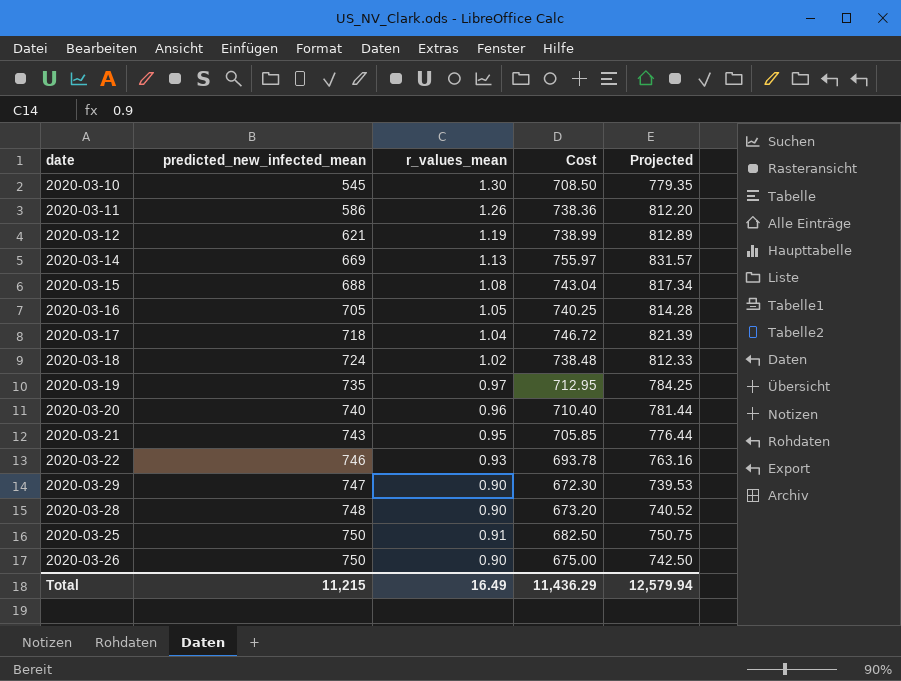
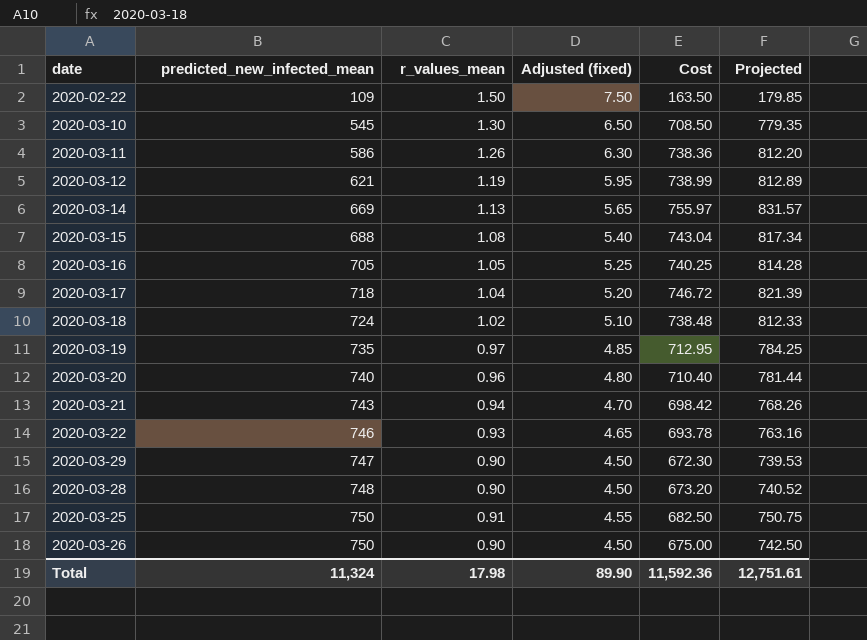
column Adjusted (fixed) | formula: none -> [r_values_mean] * 5
row 2020-02-22: none -> 109 | 1.50 | 7.50 | 163.50 | 179.85
2020-03-21 | r_values_mean: 0.95 -> 0.94
2020-03-21 | Cost: 705.85 -> 698.42
2020-03-21 | Projected: 776.44 -> 768.26
Total | predicted_new_infected_mean: 11,215 -> 11,324
Total | r_values_mean: 16.49 -> 17.98
Total | Cost: 11,436.29 -> 11,592.36
Total | Projected: 12,579.94 -> 12,751.61

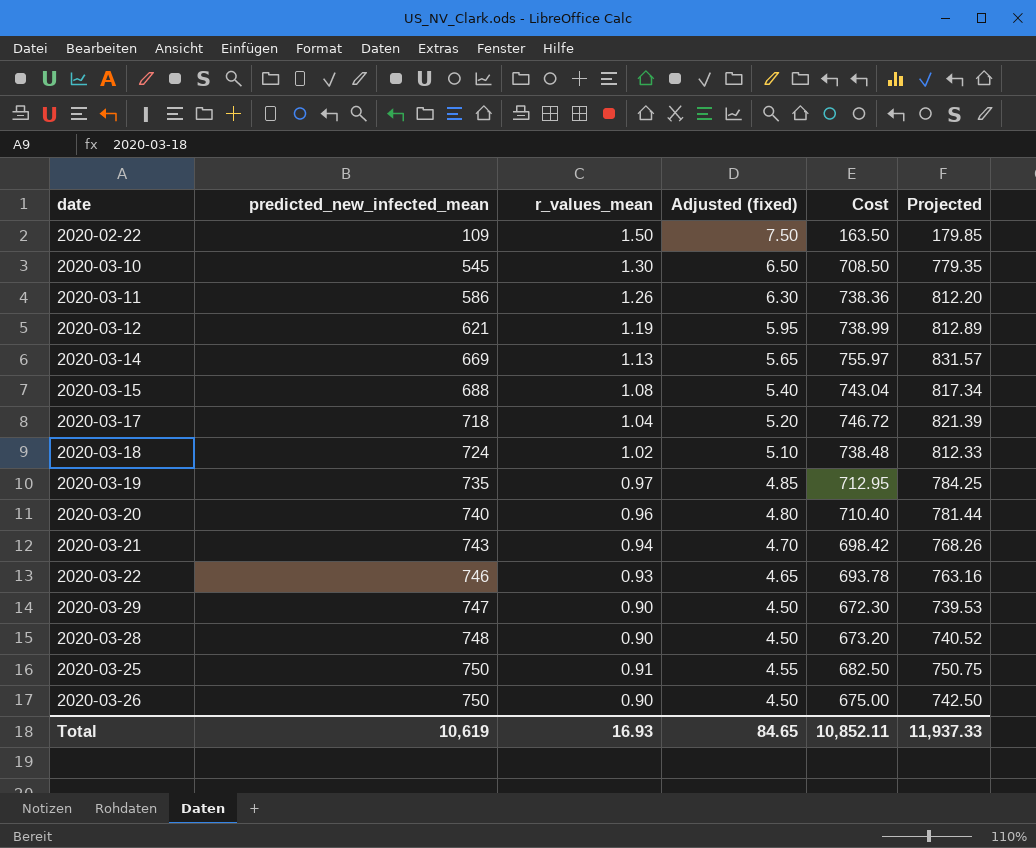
row 2020-03-16: 705 | 1.05 | 5.25 | 740.25 | 814.28 -> none
Total | predicted_new_infected_mean: 11,324 -> 10,619
Total | r_values_mean: 17.98 -> 16.93
Total | Adjusted (fixed): 89.90 -> 84.65
Total | Cost: 11,592.36 -> 10,852.11
Total | Projected: 12,751.61 -> 11,937.33

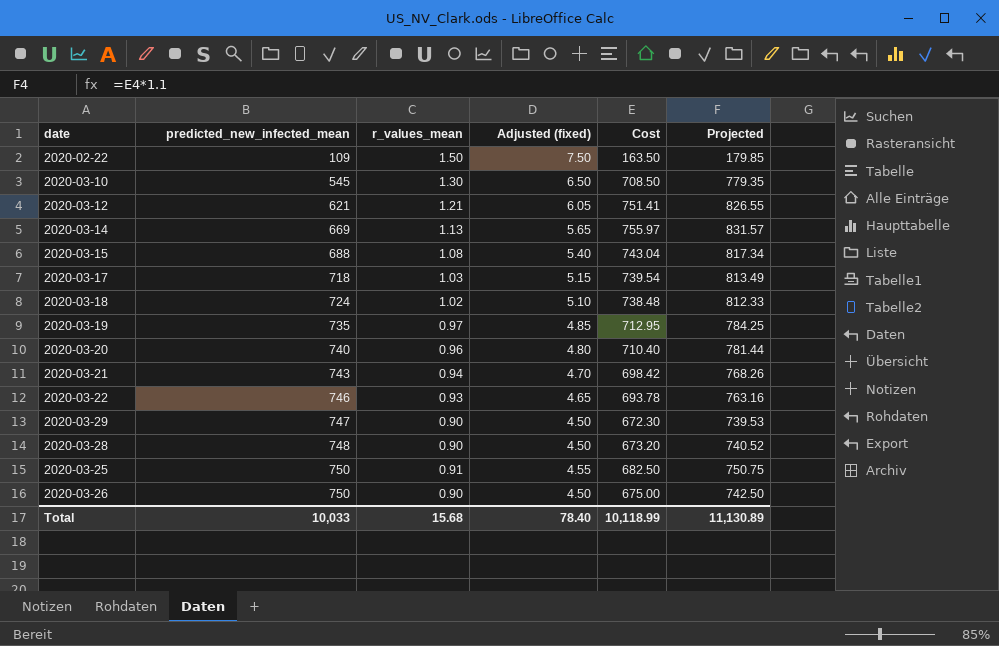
row 2020-03-11: 586 | 1.26 | 6.30 | 738.36 | 812.20 -> none
2020-03-12 | r_values_mean: 1.19 -> 1.21
2020-03-12 | Adjusted (fixed): 5.95 -> 6.05
2020-03-12 | Cost: 738.99 -> 751.41
2020-03-12 | Projected: 812.89 -> 826.55
2020-03-17 | r_values_mean: 1.04 -> 1.03
2020-03-17 | Adjusted (fixed): 5.20 -> 5.15
2020-03-17 | Cost: 746.72 -> 739.54
2020-03-17 | Projected: 821.39 -> 813.49
Total | predicted_new_infected_mean: 10,619 -> 10,033
Total | r_values_mean: 16.93 -> 15.68
Total | Adjusted (fixed): 84.65 -> 78.40
Total | Cost: 10,852.11 -> 10,118.99
Total | Projected: 11,937.33 -> 11,130.89

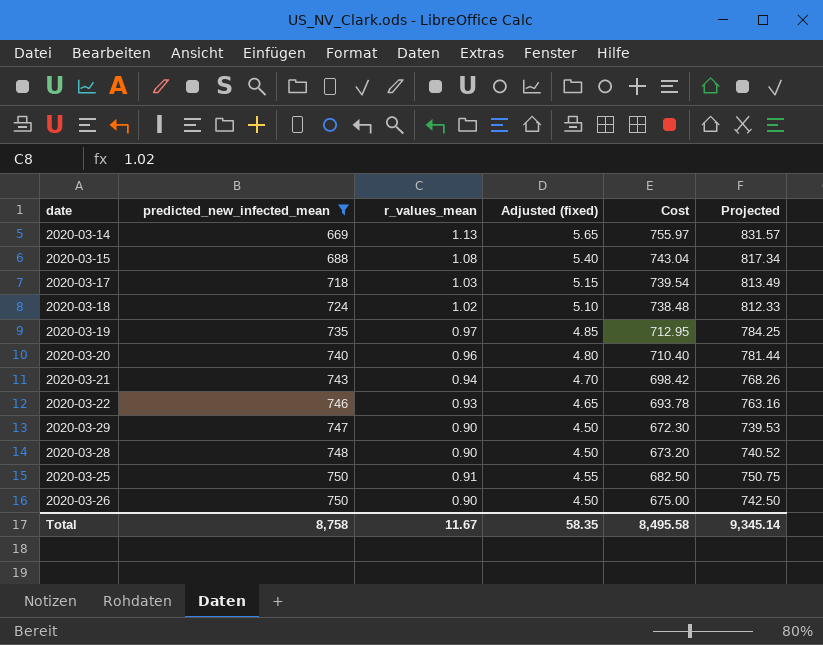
filter: none -> predicted_new_infected_mean >= 669
Total | predicted_new_infected_mean: 10,033 -> 8,758
Total | r_values_mean: 15.68 -> 11.67
Total | Adjusted (fixed): 78.40 -> 58.35
Total | Cost: 10,118.99 -> 8,495.58
Total | Projected: 11,130.89 -> 9,345.14

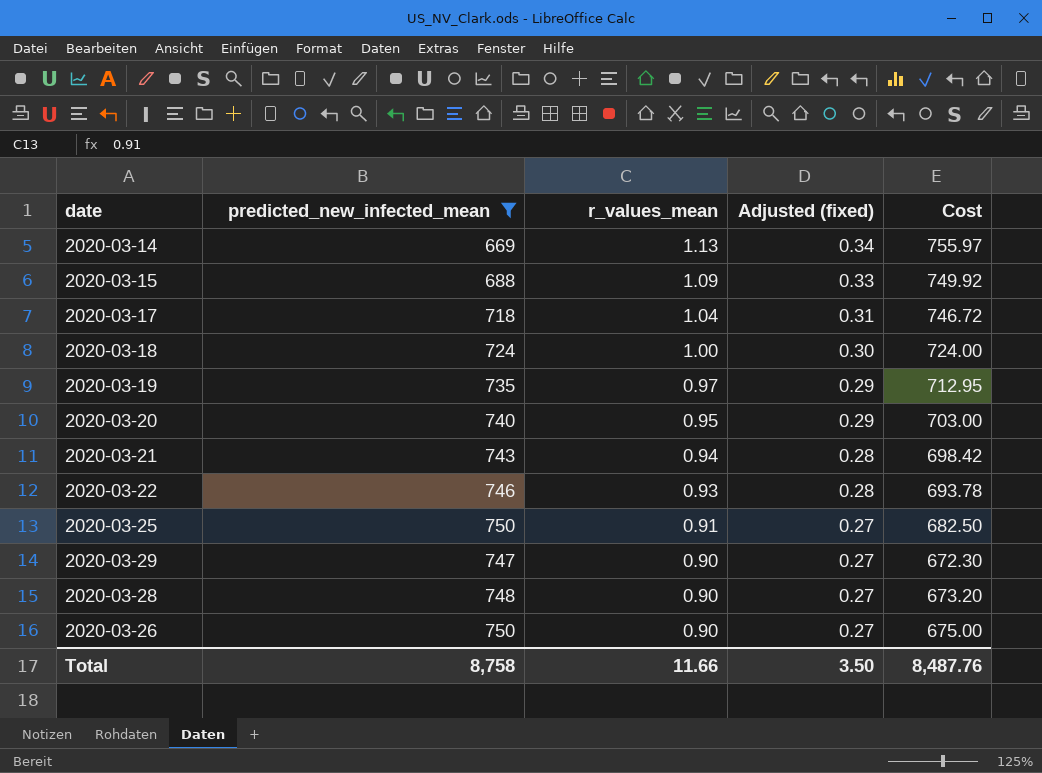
row order: predicted_new_infected_mean ascending -> r_values_mean descending
column Projected | formula: [Cost] * 1.1 -> none
column Adjusted (fixed) | formula: [r_values_mean] * 5 -> [r_values_mean] * 0.3
2020-03-15 | r_values_mean: 1.08 -> 1.09
2020-03-15 | Cost: 743.04 -> 749.92
2020-03-17 | r_values_mean: 1.03 -> 1.04
2020-03-17 | Cost: 739.54 -> 746.72
2020-03-18 | r_values_mean: 1.02 -> 1.00
2020-03-18 | Cost: 738.48 -> 724.00
2020-03-20 | r_values_mean: 0.96 -> 0.95
2020-03-20 | Cost: 710.40 -> 703.00
Total | r_values_mean: 11.67 -> 11.66
Total | Adjusted (fixed): 58.35 -> 3.50
Total | Cost: 8,495.58 -> 8,487.76

